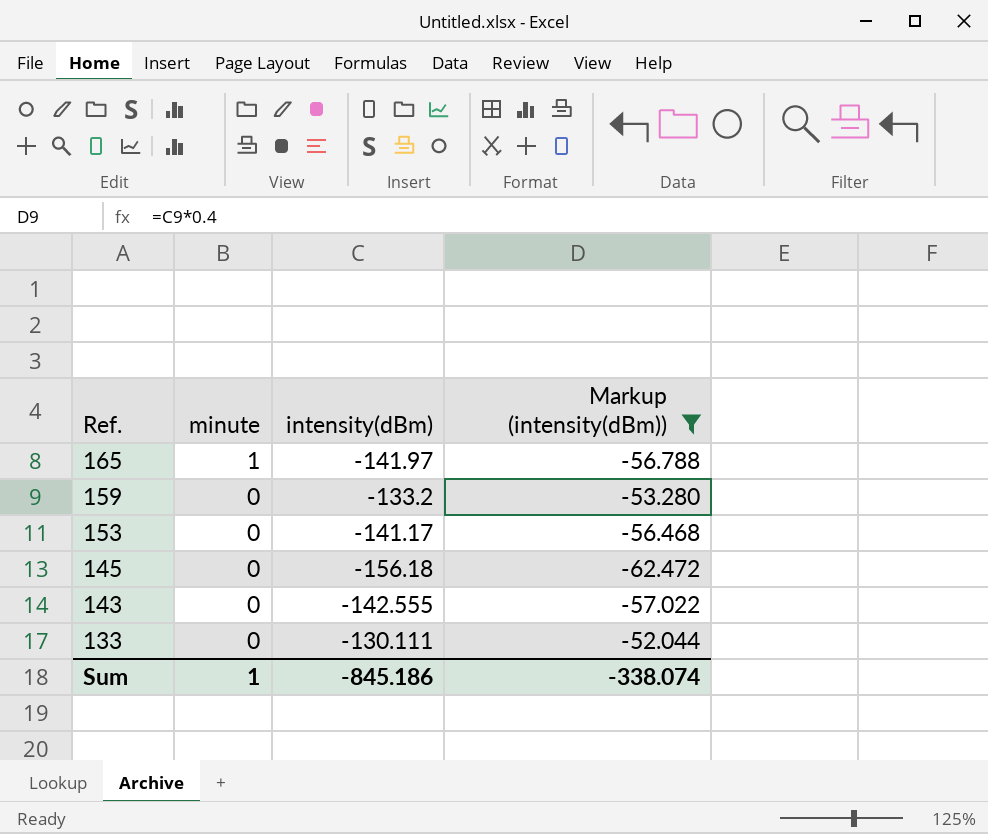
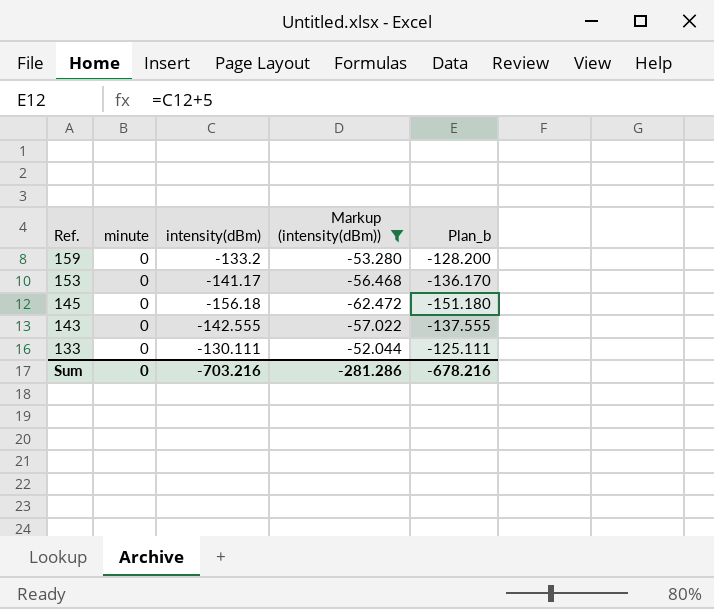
column Plan_b | formula: none -> [intensity(dBm)] + 5
row 165: 1 | -141.97 | -56.788 -> none
Sum | minute: 1 -> 0
Sum | intensity(dBm): -845.186 -> -703.216
Sum | Markup (intensity(dBm)): -338.074 -> -281.286

